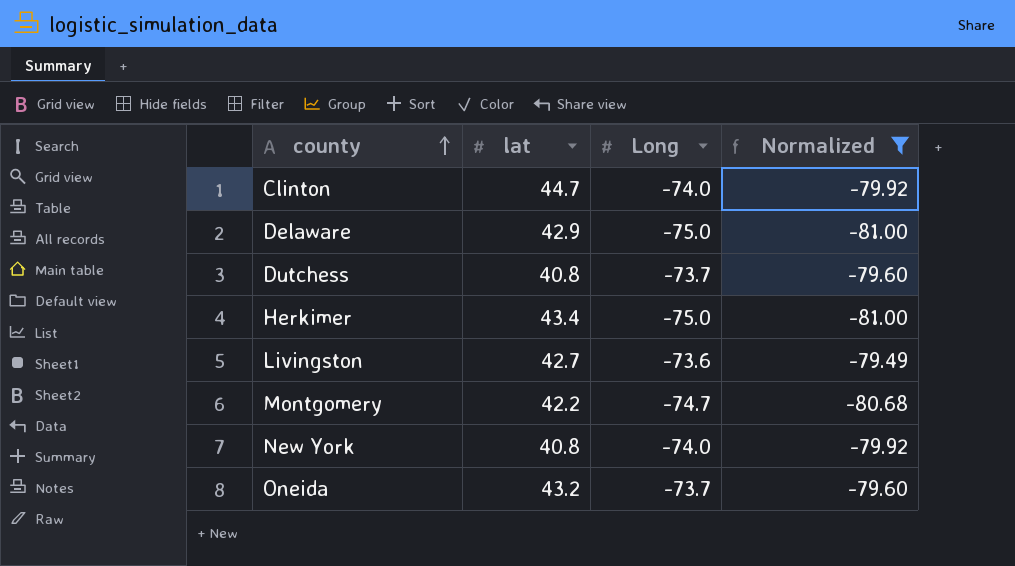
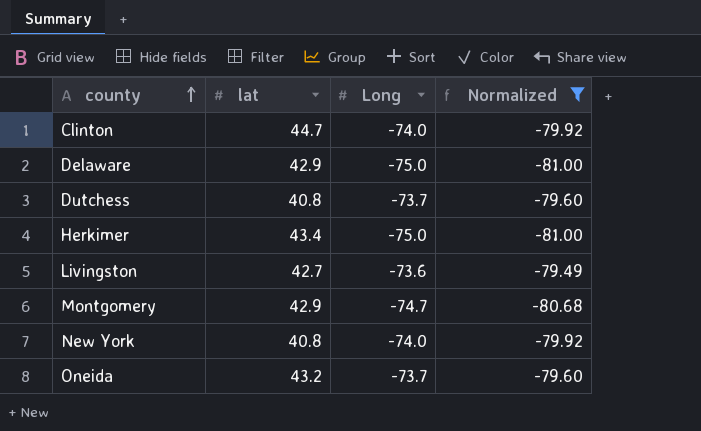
Montgomery | lat: 42.2 -> 42.9

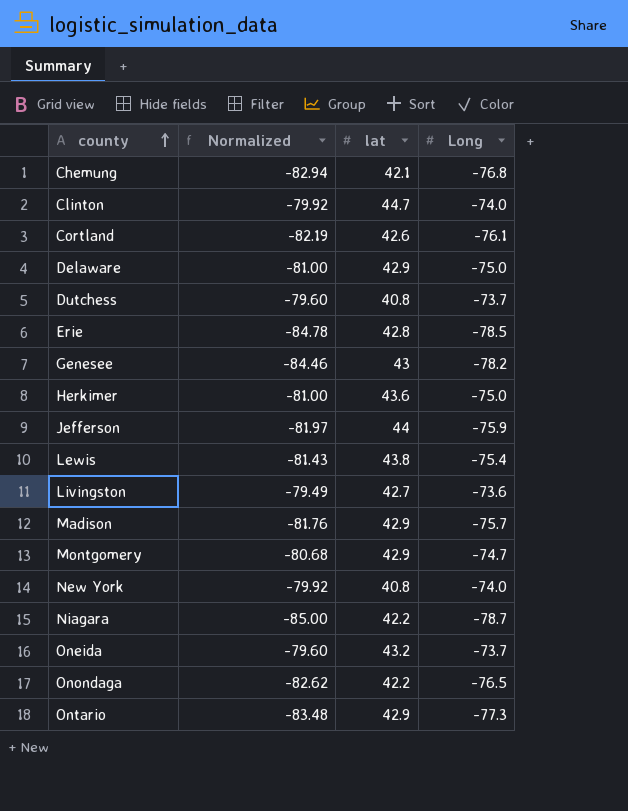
filter: Normalized >= -81.00 -> none
column Normalized | position: 4 -> 2
Herkimer | lat: 43.4 -> 43.6

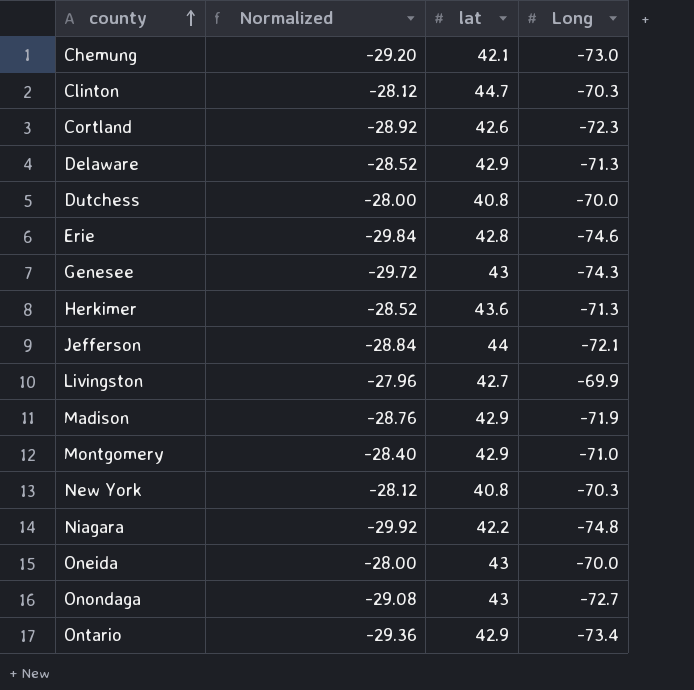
column Normalized | formula: [Long] * 1.08 -> [Long] * 0.4
row Lewis: -81.43 | 43.8 | -75.4 -> none
Chemung | Long: -76.8 -> -73.0
Clinton | Long: -74.0 -> -70.3
Cortland | Long: -76.1 -> -72.3
Delaware | Long: -75.0 -> -71.3
Dutchess | Long: -73.7 -> -70.0
Erie | Long: -78.5 -> -74.6
Genesee | Long: -78.2 -> -74.3
Herkimer | Long: -75.0 -> -71.3
Jefferson | Long: -75.9 -> -72.1
Livingston | Long: -73.6 -> -69.9
Madison | Long: -75.7 -> -71.9
Montgomery | Long: -74.7 -> -71.0
New York | Long: -74.0 -> -70.3
Niagara | Long: -78.7 -> -74.8
Oneida | lat: 43.2 -> 43
Oneida | Long: -73.7 -> -70.0
Onondaga | lat: 42.2 -> 43
Onondaga | Long: -76.5 -> -72.7
Ontario | Long: -77.3 -> -73.4

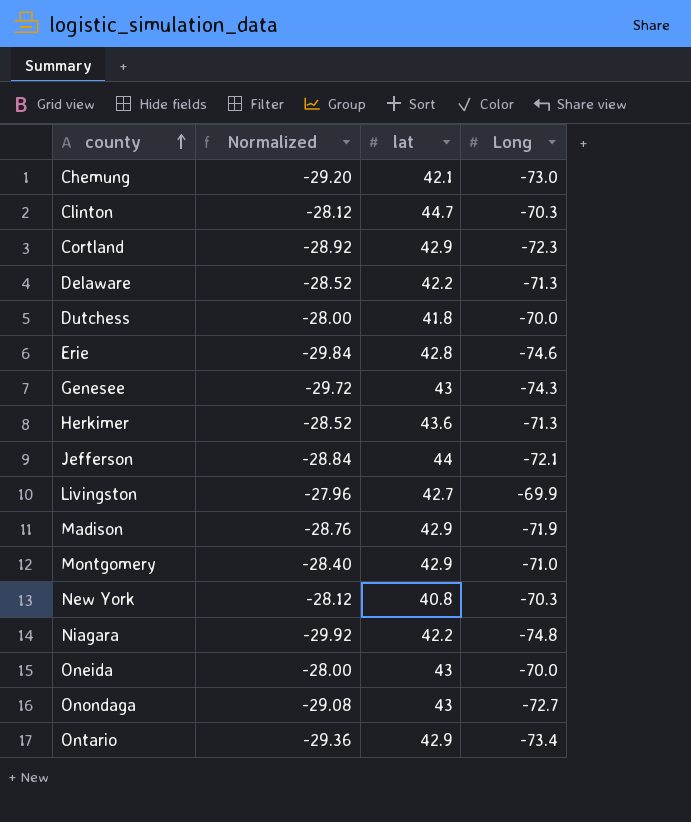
Cortland | lat: 42.6 -> 42.9
Delaware | lat: 42.9 -> 42.2
Dutchess | lat: 40.8 -> 41.8

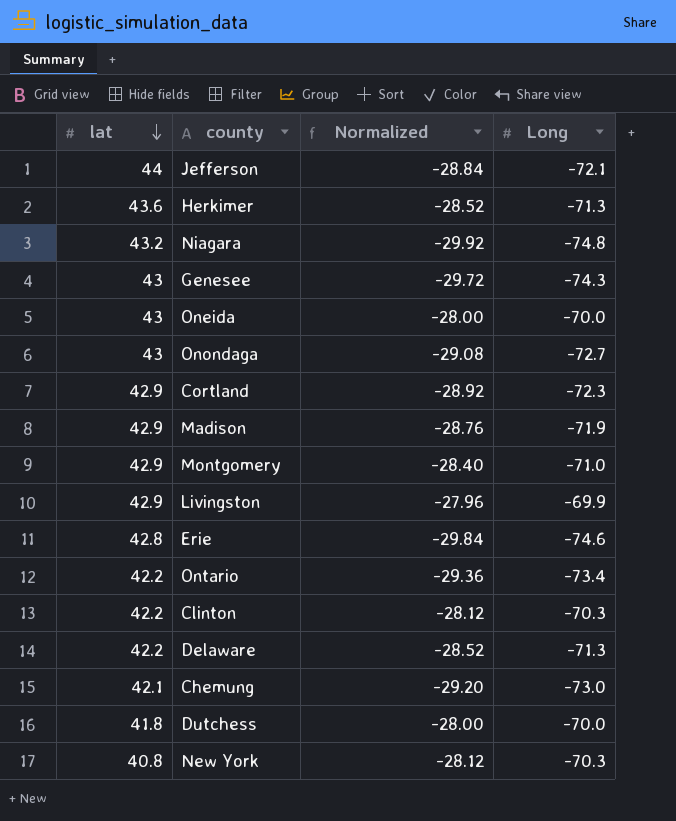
row order: county ascending -> lat descending
column lat | position: 3 -> 1
Niagara | lat: 42.2 -> 43.2
Livingston | lat: 42.7 -> 42.9
Ontario | lat: 42.9 -> 42.2
Clinton | lat: 44.7 -> 42.2

